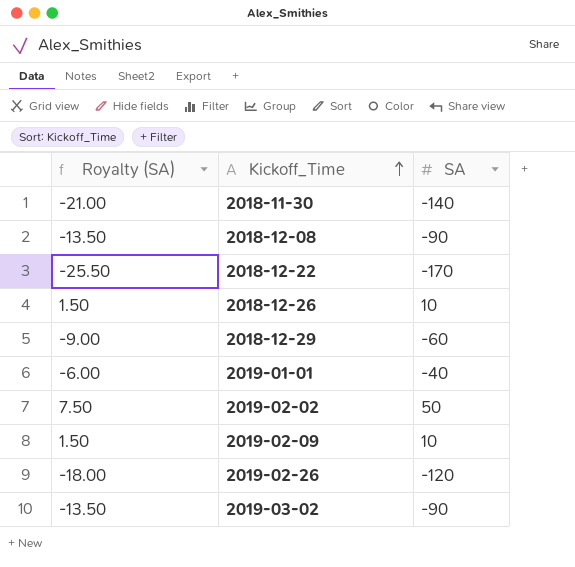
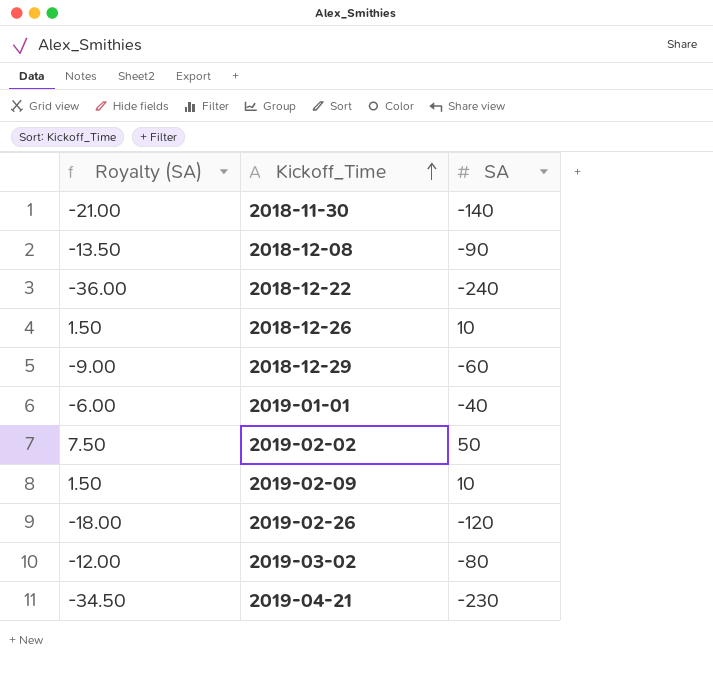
2018-12-22 | Royalty (SA): -25.50 -> -36.00
2018-12-22 | SA: -170 -> -240
2019-03-02 | Royalty (SA): -13.50 -> -12.00
2019-03-02 | SA: -90 -> -80
row 2019-04-21: none -> -34.50 | -230

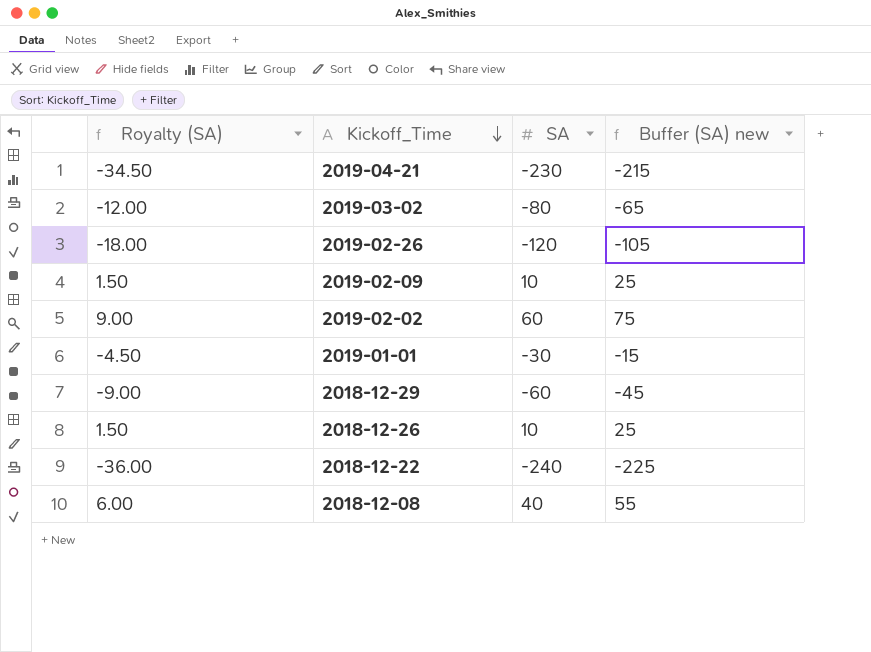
row order: Kickoff_Time ascending -> Kickoff_Time descending
column Buffer (SA) new | formula: none -> [SA] + 15
row 2018-11-30: -21.00 | -140 -> none
2019-02-02 | Royalty (SA): 7.50 -> 9.00
2019-02-02 | SA: 50 -> 60
2019-01-01 | Royalty (SA): -6.00 -> -4.50
2019-01-01 | SA: -40 -> -30
2018-12-08 | Royalty (SA): -13.50 -> 6.00
2018-12-08 | SA: -90 -> 40

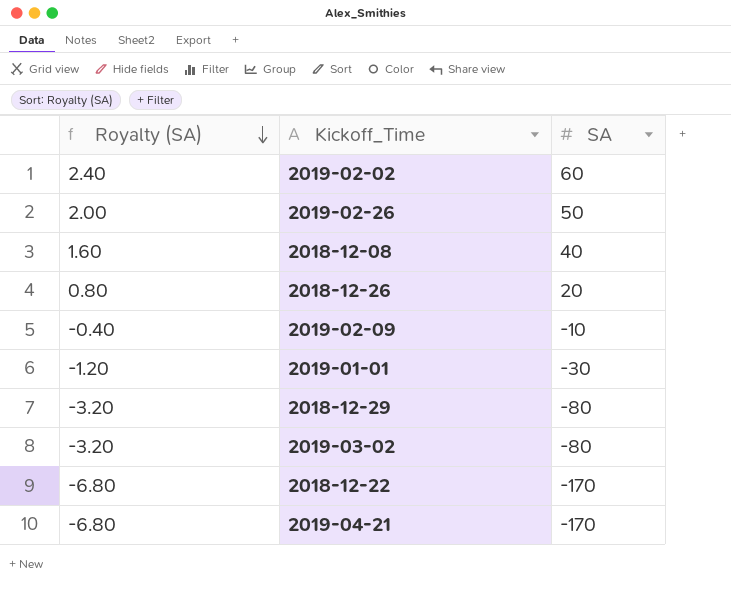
row order: Kickoff_Time descending -> Royalty (SA) descending
column Buffer (SA) new | formula: [SA] + 15 -> none
column Royalty (SA) | formula: [SA] * 0.15 -> [SA] * 0.04
2019-02-26 | SA: -120 -> 50
2018-12-26 | SA: 10 -> 20
2019-02-09 | SA: 10 -> -10
2018-12-29 | SA: -60 -> -80
2018-12-22 | SA: -240 -> -170
2019-04-21 | SA: -230 -> -170

